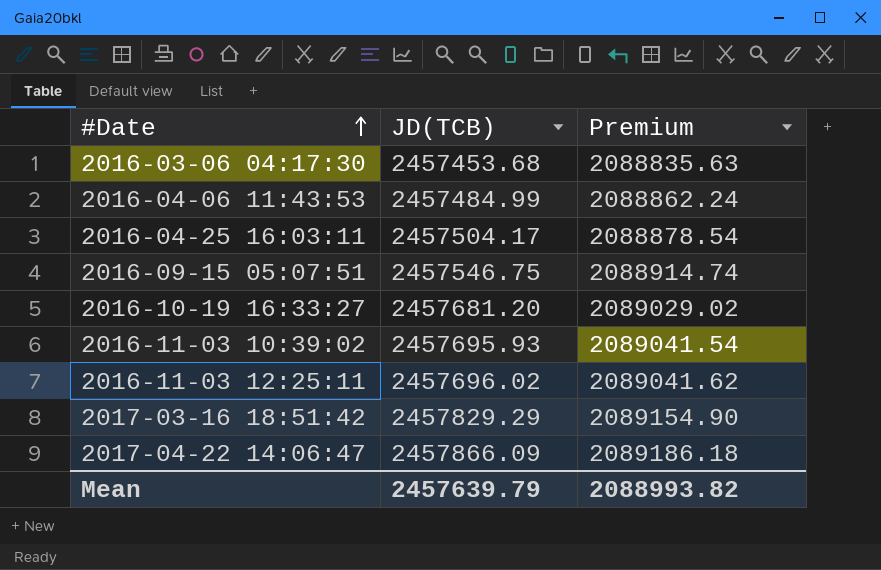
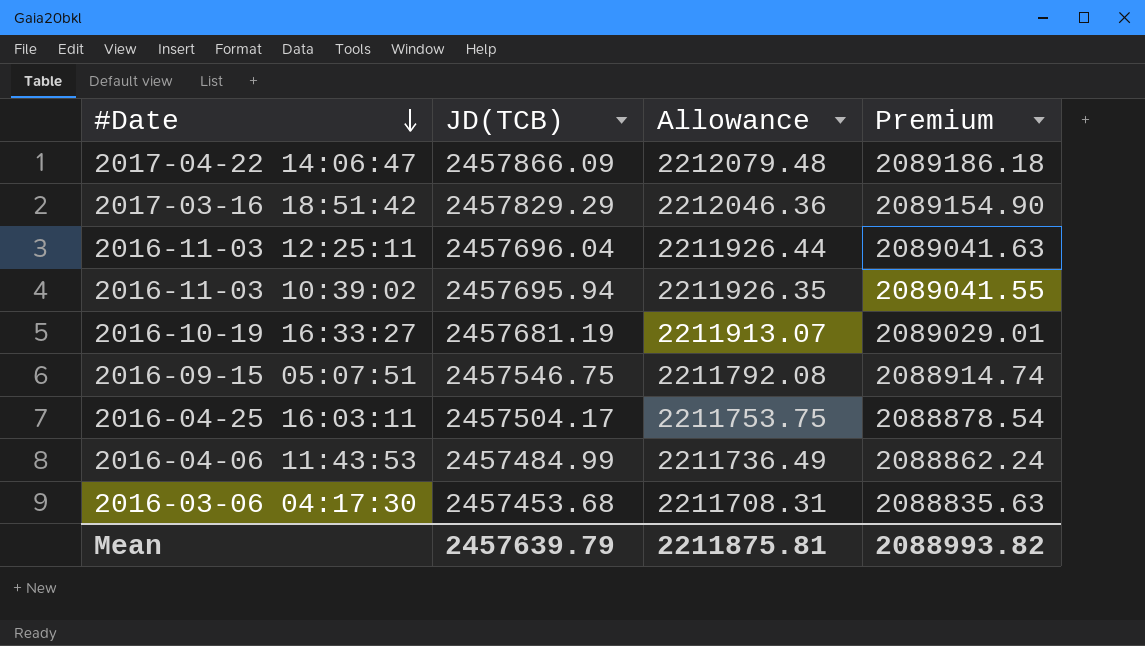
row order: #Date ascending -> #Date descending
column Allowance | formula: none -> [JD(TCB)] * 0.9
2016-11-03 12:25:11 | JD(TCB): 2457696.02 -> 2457696.04
2016-11-03 12:25:11 | Premium: 2089041.62 -> 2089041.63
2016-11-03 10:39:02 | JD(TCB): 2457695.93 -> 2457695.94
2016-11-03 10:39:02 | Premium: 2089041.54 -> 2089041.55
2016-10-19 16:33:27 | JD(TCB): 2457681.20 -> 2457681.19
2016-10-19 16:33:27 | Premium: 2089029.02 -> 2089029.01

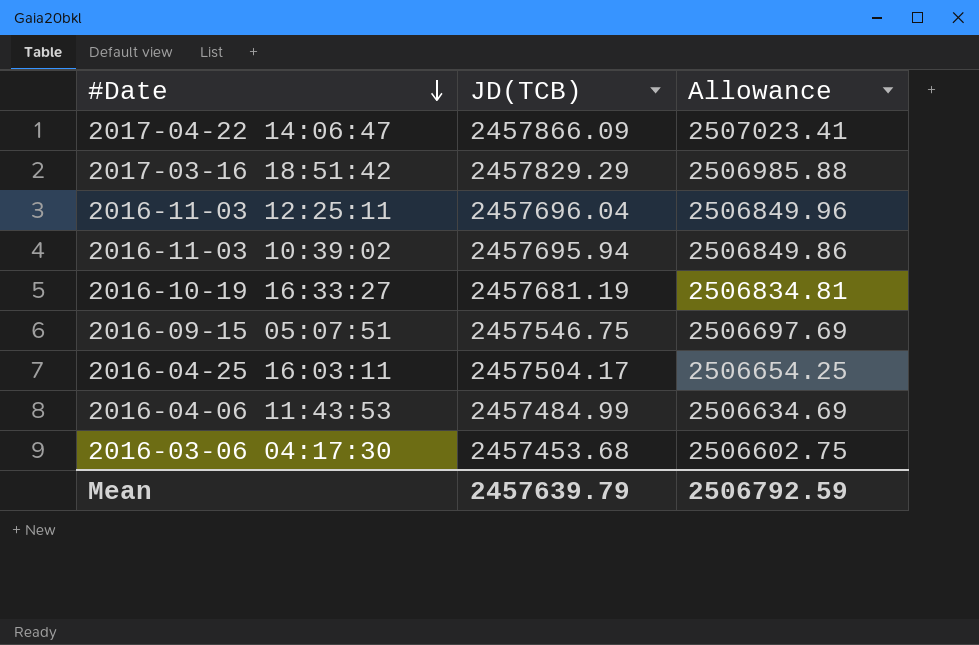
column Premium | formula: [JD(TCB)] * 0.85 -> none
column Allowance | formula: [JD(TCB)] * 0.9 -> [JD(TCB)] * 1.02
Mean | Allowance: 2211875.81 -> 2506792.59

